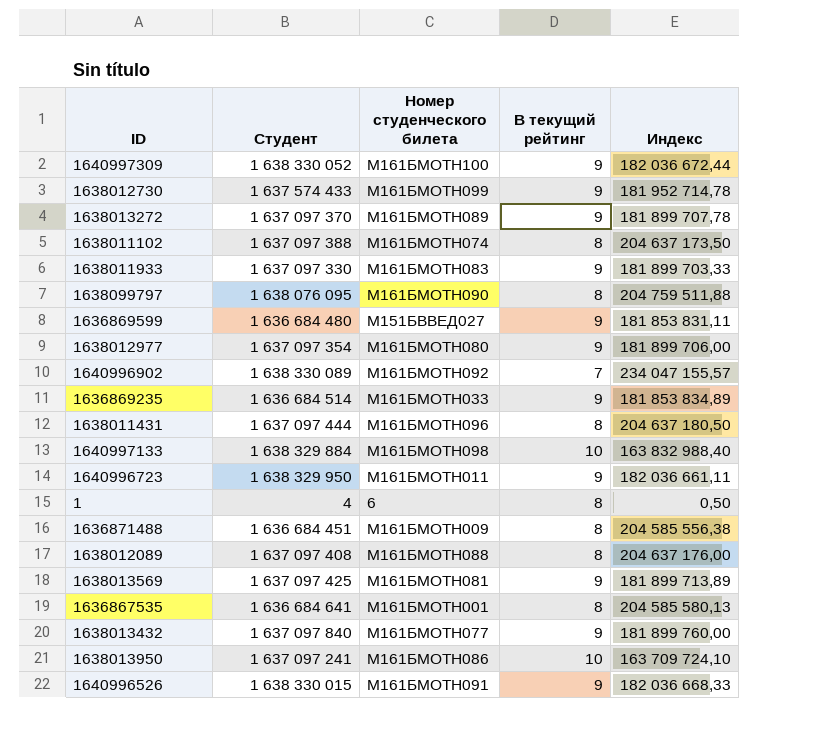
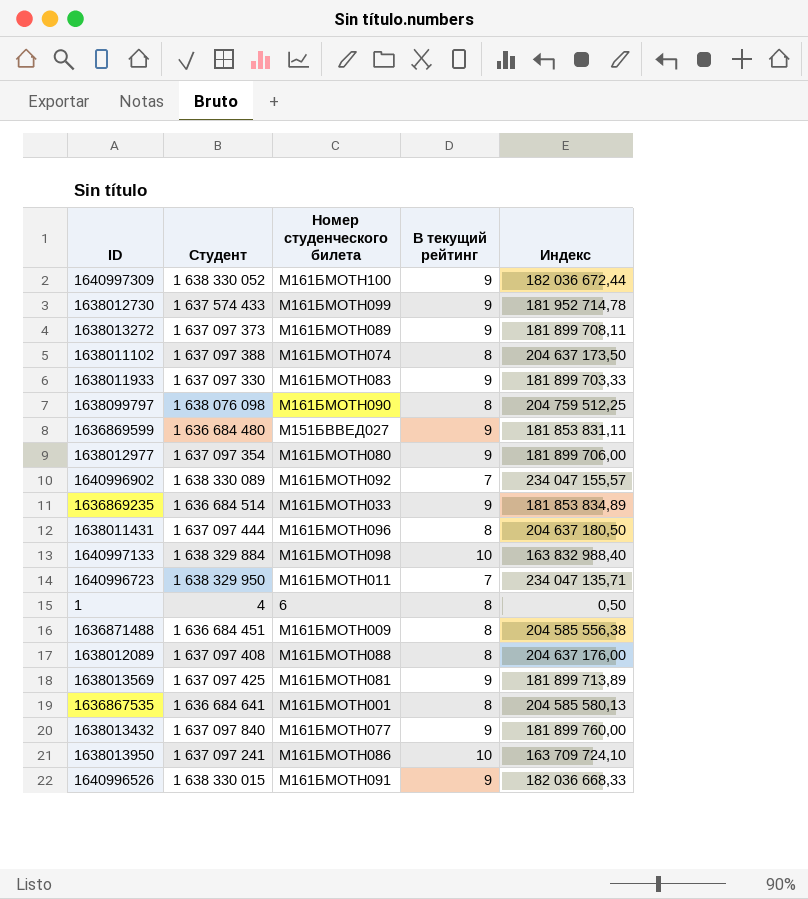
1638013272 | Студент: 1 637 097 370 -> 1 637 097 373
1638013272 | Индекс: 181 899 707,78 -> 181 899 708,11
1638099797 | Студент: 1 638 076 095 -> 1 638 076 098
1638099797 | Индекс: 204 759 511,88 -> 204 759 512,25
1640996723 | В текущий рейтинг: 9 -> 7
1640996723 | Индекс: 182 036 661,11 -> 234 047 135,71

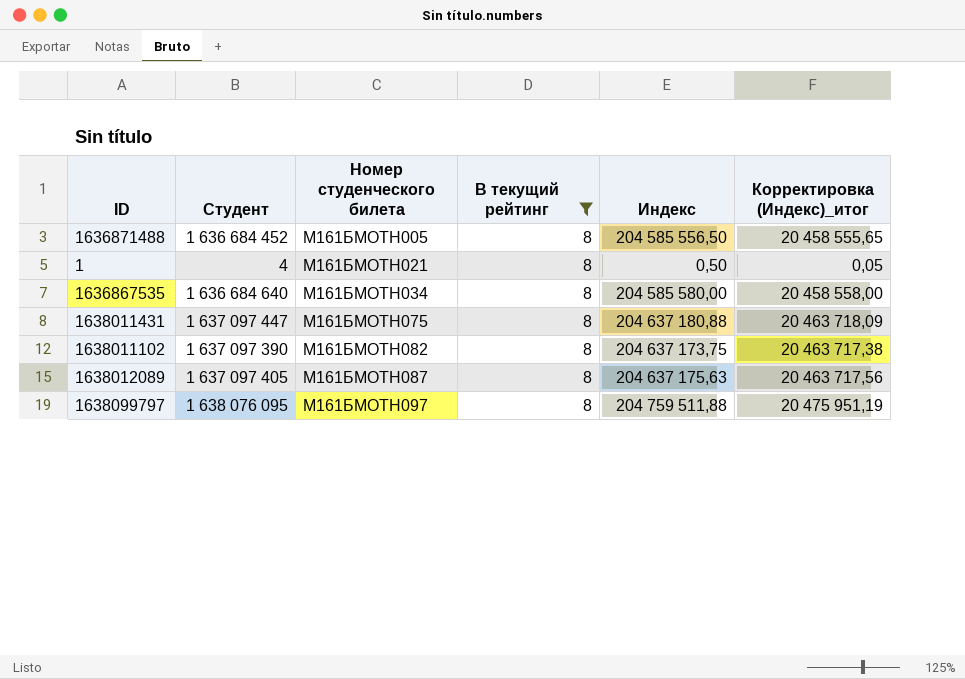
filter: none -> В текущий рейтинг = 8
row order: none -> Номер студенческого билета ascending
column Корректировка (Индекс)_итог | formula: none -> [Индекс] * 0,1
1636871488 | Студент: 1 636 684 451 -> 1 636 684 452
1636871488 | Номер студенческого билета: М161БМОТН009 -> М161БМОТН005
1636871488 | Индекс: 204 585 556,38 -> 204 585 556,50
1 | Номер студенческого билета: 6 -> М161БМОТН021
1636867535 | Студент: 1 636 684 641 -> 1 636 684 640
1636867535 | Номер студенческого билета: М161БМОТН001 -> М161БМОТН034
1636867535 | Индекс: 204 585 580,13 -> 204 585 580,00
1638011431 | Студент: 1 637 097 444 -> 1 637 097 447
1638011431 | Номер студенческого билета: М161БМОТН096 -> М161БМОТН075
1638011431 | Индекс: 204 637 180,50 -> 204 637 180,88
1638011102 | Студент: 1 637 097 388 -> 1 637 097 390
1638011102 | Номер студенческого билета: М161БМОТН074 -> М161БМОТН082
1638011102 | Индекс: 204 637 173,50 -> 204 637 173,75
1638012089 | Студент: 1 637 097 408 -> 1 637 097 405
1638012089 | Номер студенческого билета: М161БМОТН088 -> М161БМОТН087
1638012089 | Индекс: 204 637 176,00 -> 204 637 175,63
1638099797 | Студент: 1 638 076 098 -> 1 638 076 095
1638099797 | Номер студенческого билета: М161БМОТН090 -> М161БМОТН097
1638099797 | Индекс: 204 759 512,25 -> 204 759 511,88

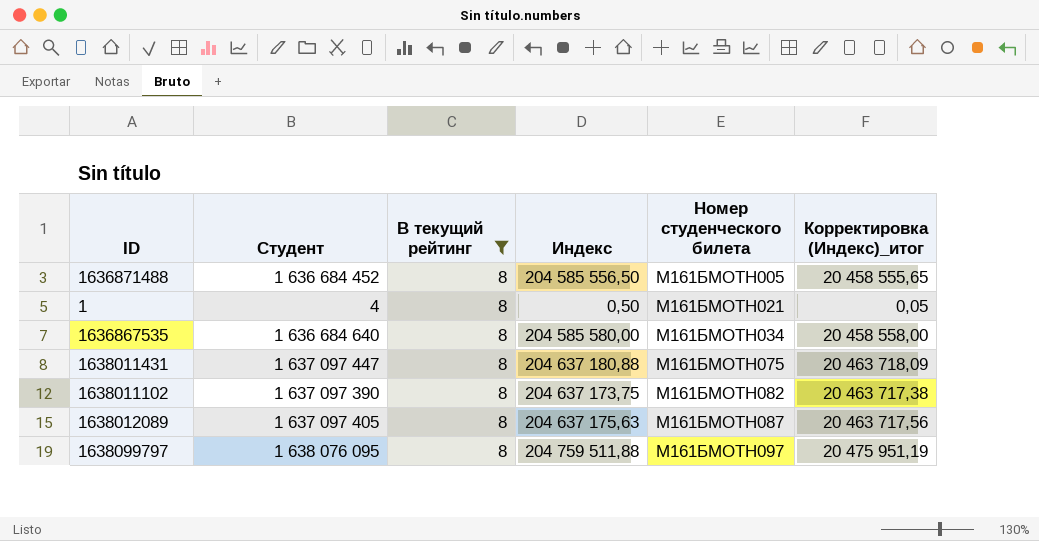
column Номер студенческого билета | position: 3 -> 5

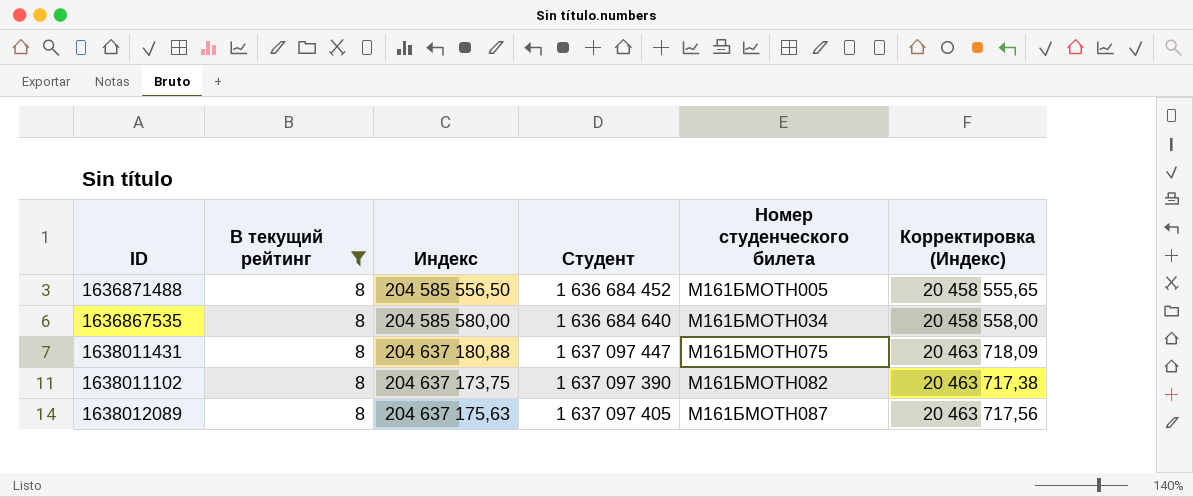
column Студент | position: 2 -> 4
column name: Корректировка (Индекс)_итог -> Корректировка (Индекс)
row 1: 4 | 8 | 0,50 | М161БМОТН021 | 0,05 -> none
row 1638099797: 1 638 076 095 | 8 | 204 759 511,88 | М161БМОТН097 | 20 475 951,19 -> none

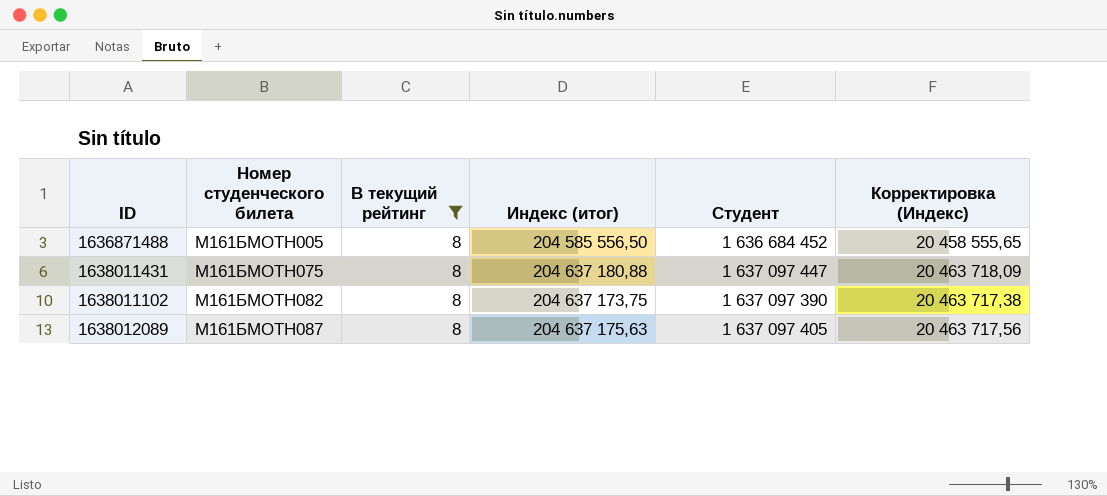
column Номер студенческого билета | position: 5 -> 2
column name: Индекс -> Индекс (итог)
row 1636867535: 8 | 204 585 580,00 | 1 636 684 640 | М161БМОТН034 | 20 458 558,00 -> none

